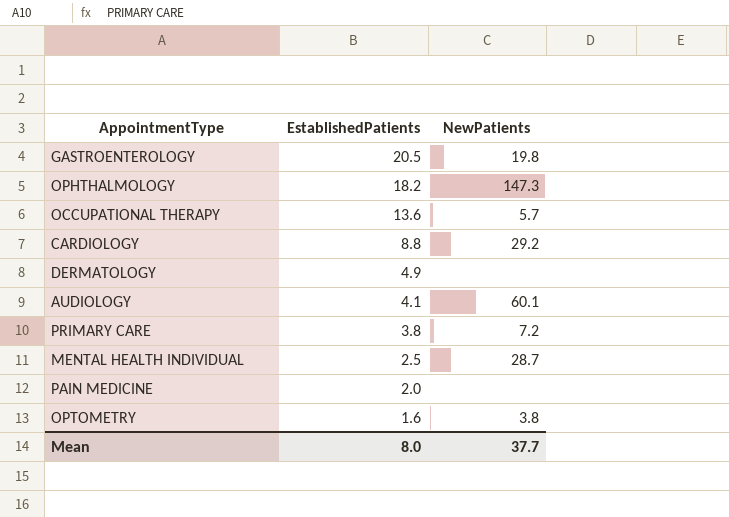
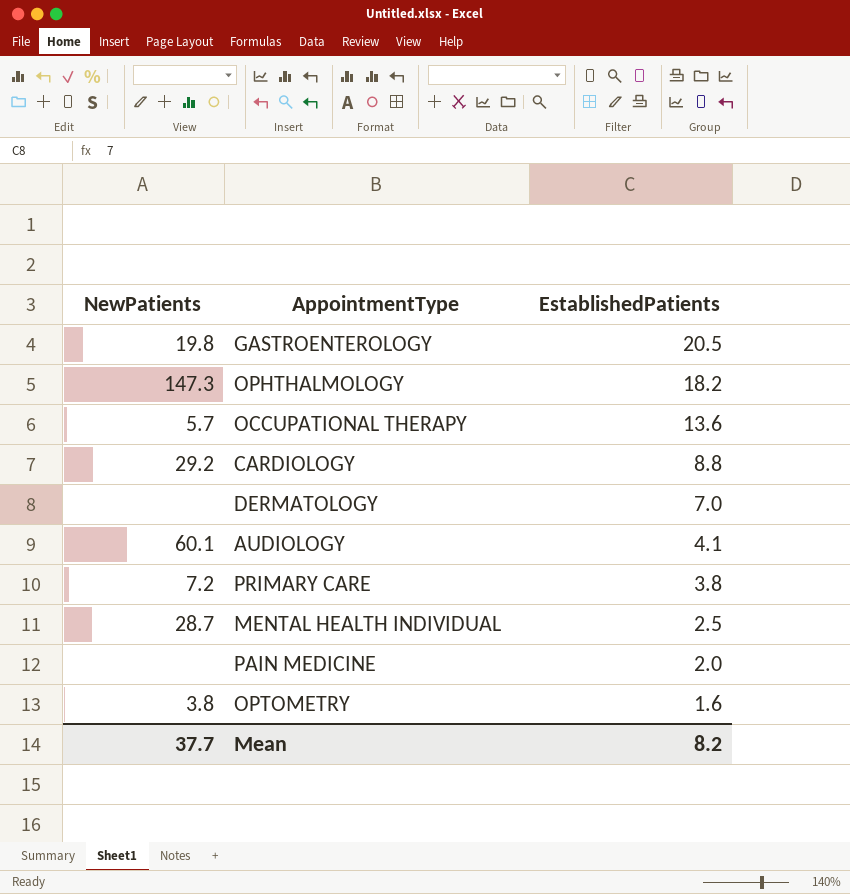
column NewPatients | position: 3 -> 1
DERMATOLOGY | EstablishedPatients: 4.9 -> 7.0
Mean | EstablishedPatients: 8.0 -> 8.2

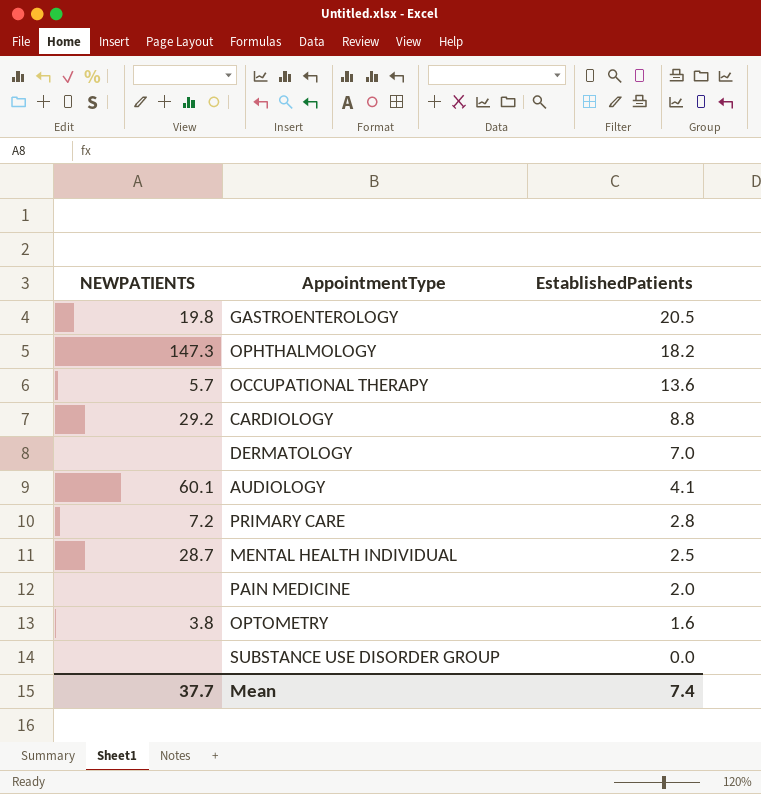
column name: NewPatients -> NEWPATIENTS
PRIMARY CARE | EstablishedPatients: 3.8 -> 2.8
row SUBSTANCE USE DISORDER GROUP: none -> none | 0.0
Mean | EstablishedPatients: 8.2 -> 7.4

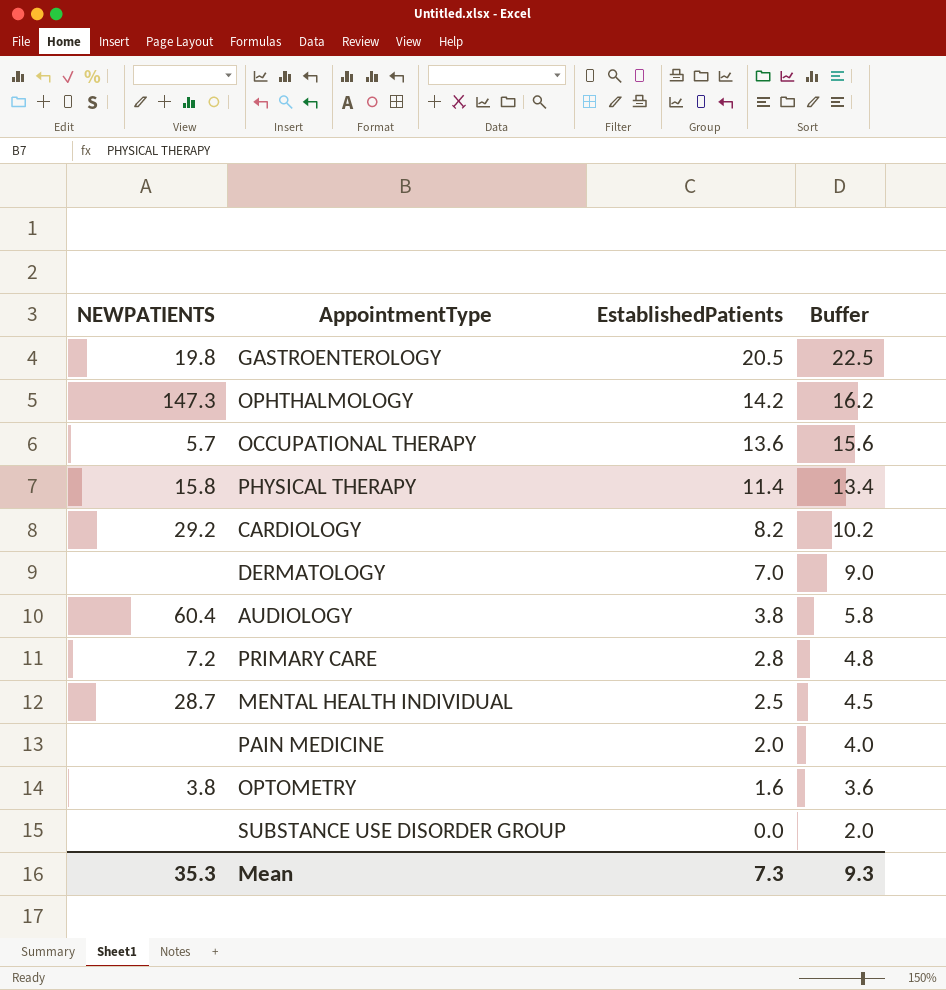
column Buffer | formula: none -> [EstablishedPatients] + 2
OPHTHALMOLOGY | EstablishedPatients: 18.2 -> 14.2
row PHYSICAL THERAPY: none -> 15.8 | 11.4 | 13.4
CARDIOLOGY | EstablishedPatients: 8.8 -> 8.2
AUDIOLOGY | NEWPATIENTS: 60.1 -> 60.4
AUDIOLOGY | EstablishedPatients: 4.1 -> 3.8
Mean | NEWPATIENTS: 37.7 -> 35.3
Mean | EstablishedPatients: 7.4 -> 7.3

